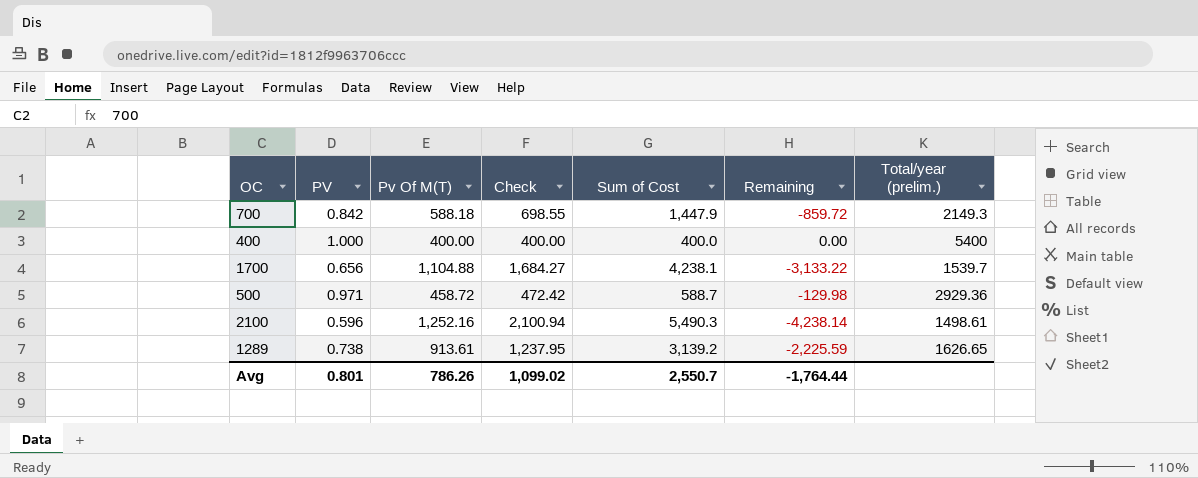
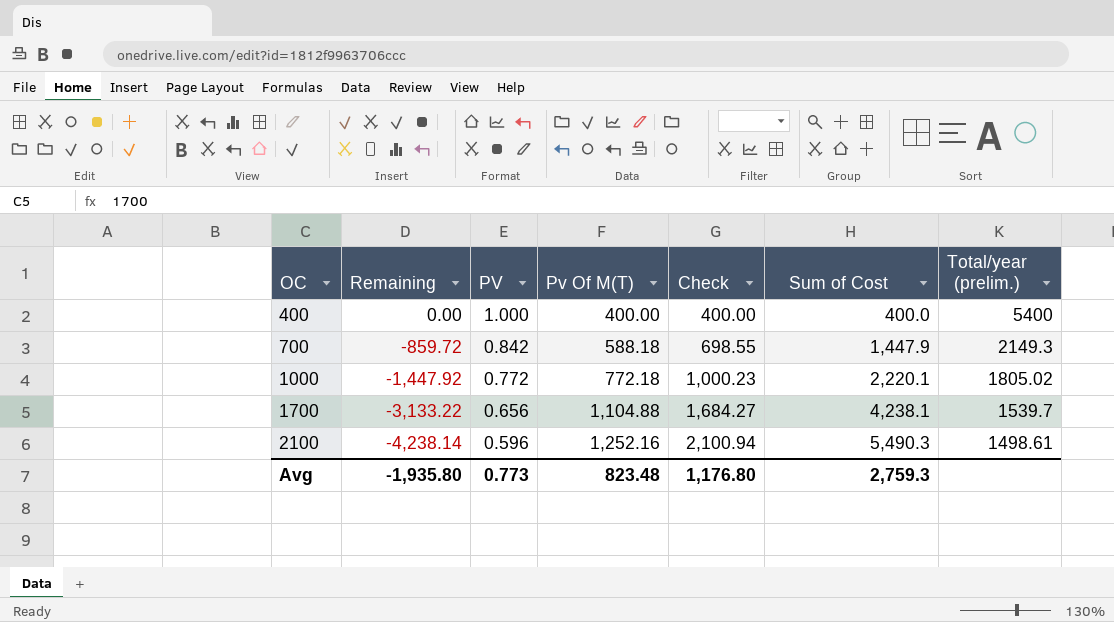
row order: none -> OC ascending
column Remaining | position: 6 -> 2
row 500: 0.971 | 458.72 | 472.42 | 588.7 | -129.98 | 2929.36 -> none
row 1289: 0.738 | 913.61 | 1,237.95 | 3,139.2 | -2,225.59 | 1626.65 -> none
row 1000: none -> -1,447.92 | 0.772 | 772.18 | 1,000.23 | 2,220.1 | 1805.02
Avg | Remaining: -1,764.44 -> -1,935.80
Avg | PV: 0.801 -> 0.773
Avg | Pv Of M(T): 786.26 -> 823.48
Avg | Check: 1,099.02 -> 1,176.80
Avg | Sum of Cost: 2,550.7 -> 2,759.3

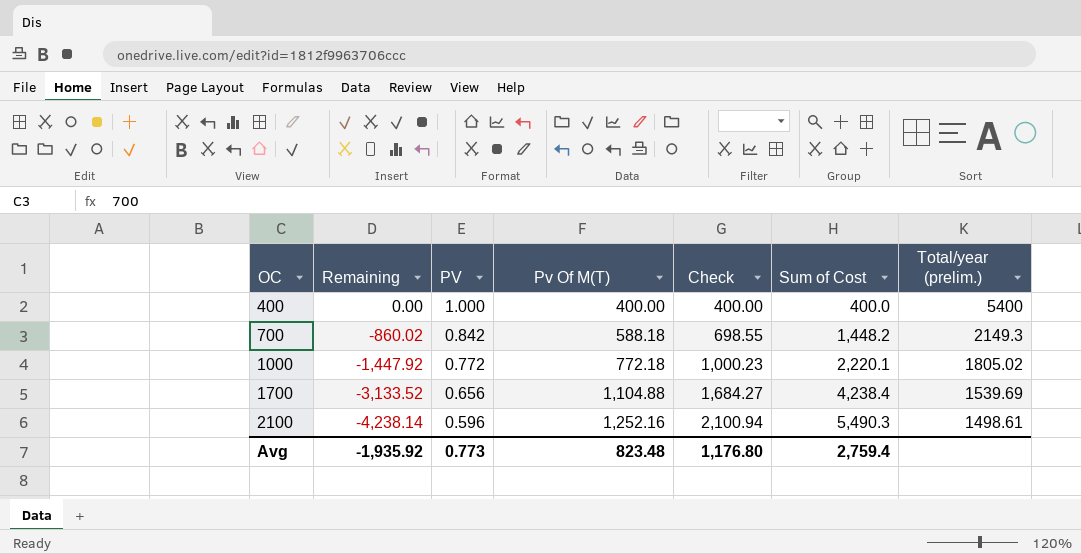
700 | Remaining: -859.72 -> -860.02
700 | Sum of Cost: 1,447.9 -> 1,448.2
1700 | Remaining: -3,133.22 -> -3,133.52
1700 | Sum of Cost: 4,238.1 -> 4,238.4
1700 | Total/year (prelim.): 1539.7 -> 1539.69
Avg | Remaining: -1,935.80 -> -1,935.92
Avg | Sum of Cost: 2,759.3 -> 2,759.4

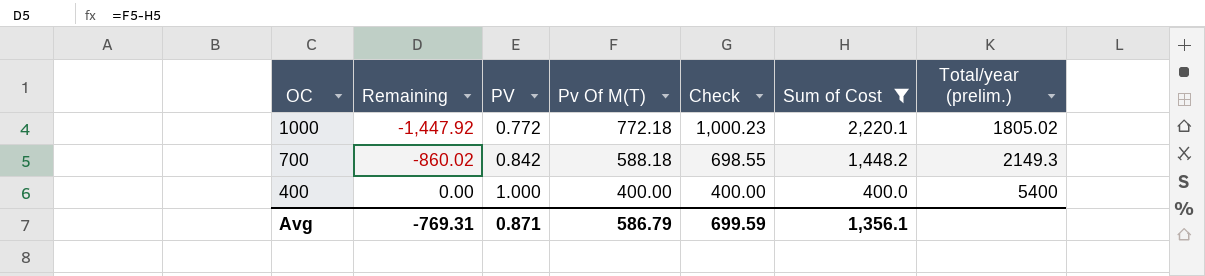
filter: none -> Sum of Cost <= 2,220.1
row order: OC ascending -> OC descending
Avg | Remaining: -1,935.92 -> -769.31
Avg | PV: 0.773 -> 0.871
Avg | Pv Of M(T): 823.48 -> 586.79
Avg | Check: 1,176.80 -> 699.59
Avg | Sum of Cost: 2,759.4 -> 1,356.1

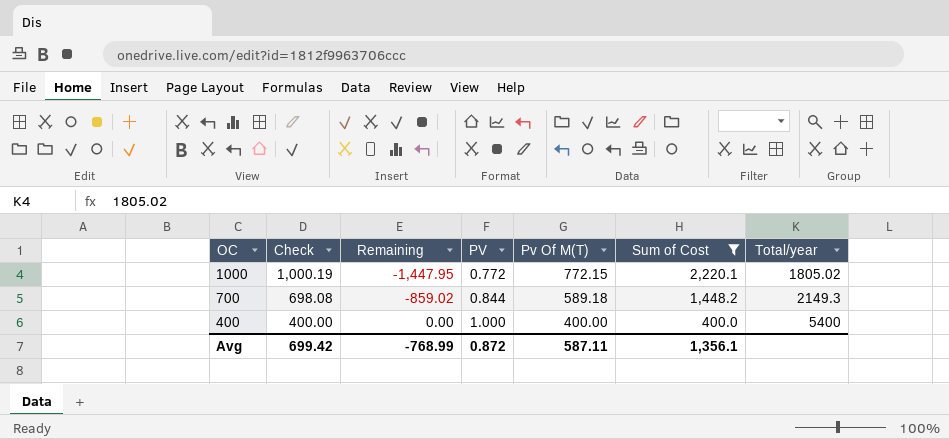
column Check | position: 5 -> 2
column name: Total/year (prelim.) -> Total/year
1000 | Check: 1,000.23 -> 1,000.19
1000 | Remaining: -1,447.92 -> -1,447.95
1000 | Pv Of M(T): 772.18 -> 772.15
700 | Check: 698.55 -> 698.08
700 | Remaining: -860.02 -> -859.02
700 | PV: 0.842 -> 0.844
700 | Pv Of M(T): 588.18 -> 589.18
Avg | Check: 699.59 -> 699.42
Avg | Remaining: -769.31 -> -768.99
Avg | PV: 0.871 -> 0.872
Avg | Pv Of M(T): 586.79 -> 587.11

